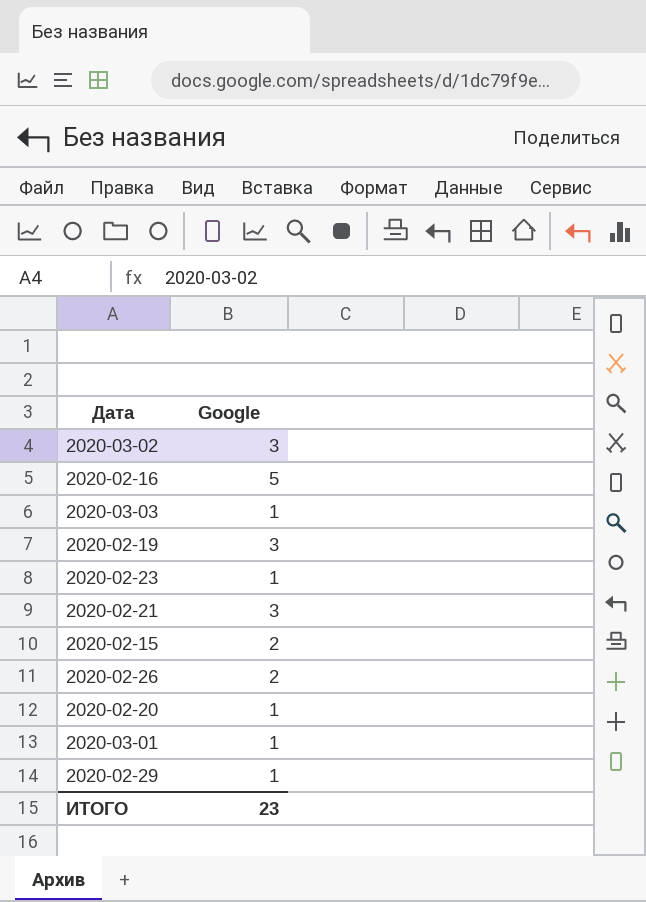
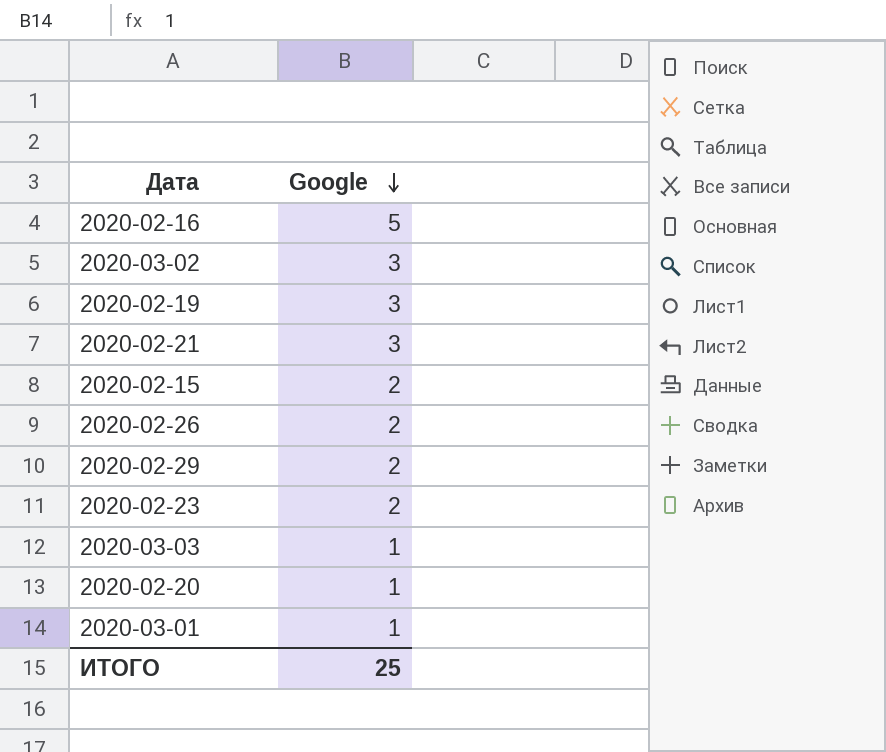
row order: none -> Google descending
2020-02-29 | Google: 1 -> 2
2020-02-23 | Google: 1 -> 2
ИТОГО | Google: 23 -> 25

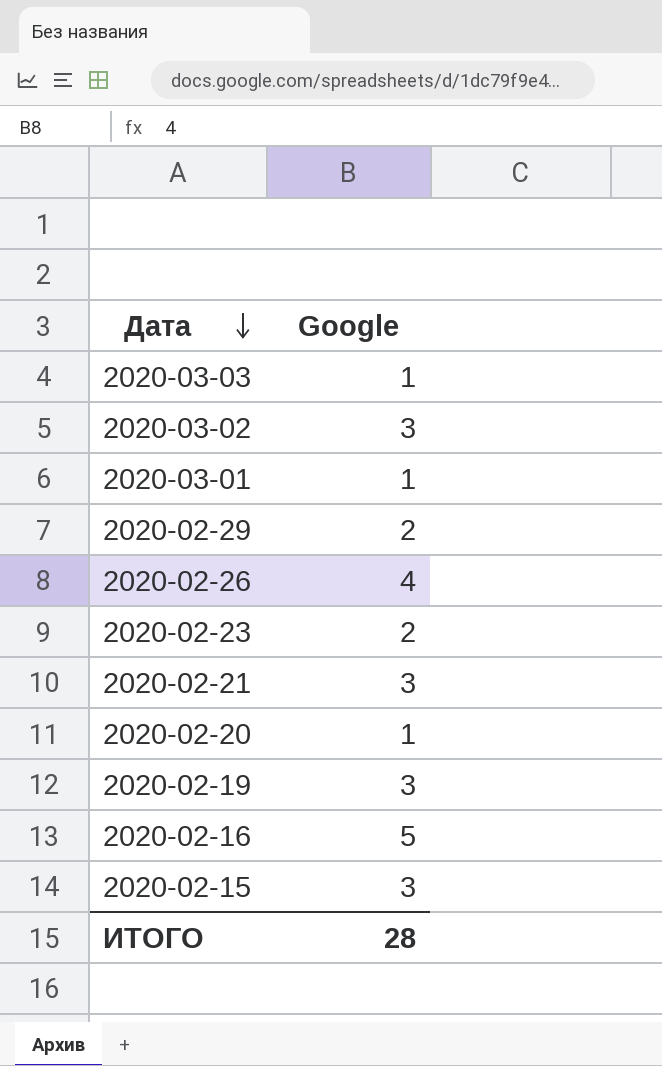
row order: Google descending -> Дата descending
2020-02-26 | Google: 2 -> 4
2020-02-15 | Google: 2 -> 3
ИТОГО | Google: 25 -> 28

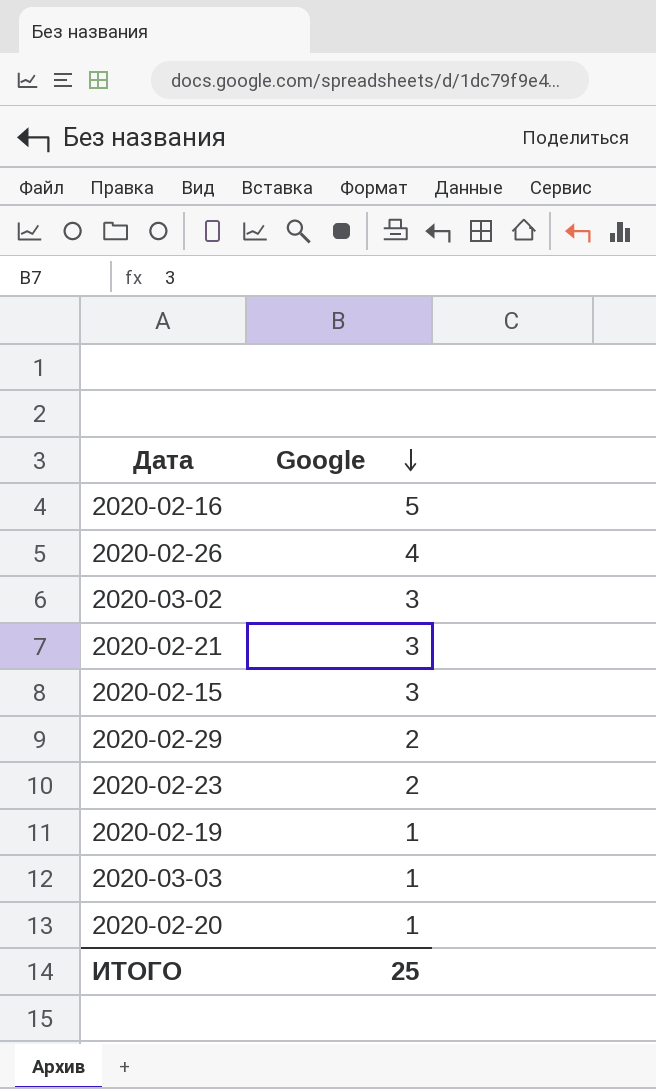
row order: Дата descending -> Google descending
row 2020-03-01: 1 -> none
2020-02-19 | Google: 3 -> 1
ИТОГО | Google: 28 -> 25

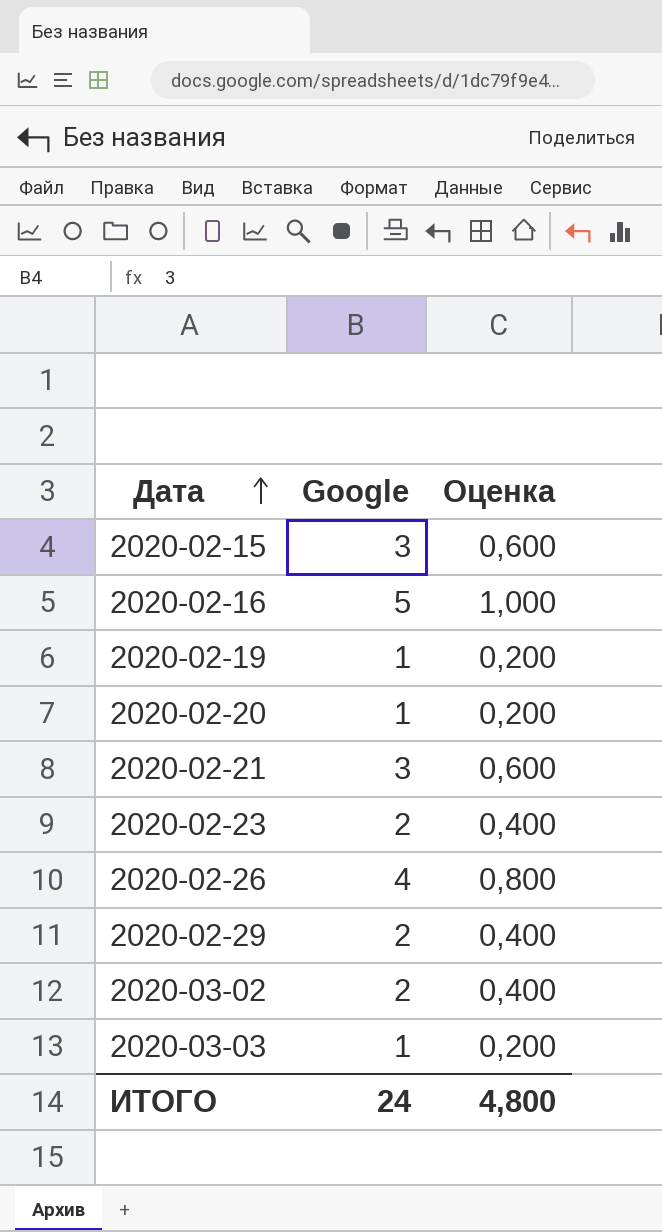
row order: Google descending -> Дата ascending
column Оценка | formula: none -> [Google] * 0,2
2020-03-02 | Google: 3 -> 2
ИТОГО | Google: 25 -> 24

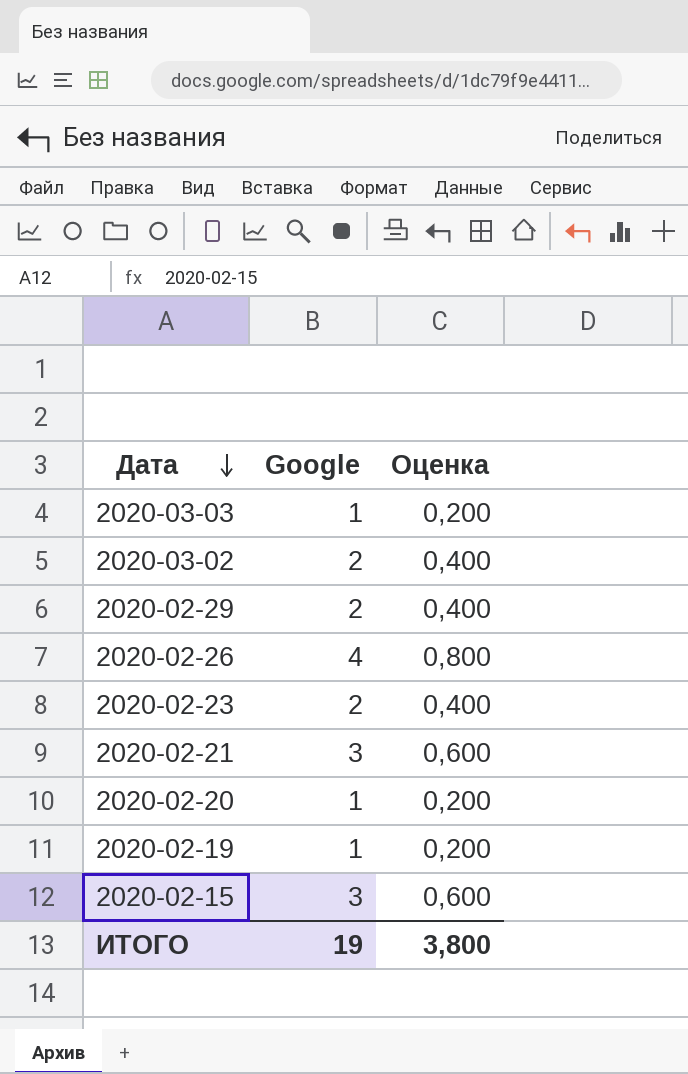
row order: Дата ascending -> Дата descending
row 2020-02-16: 5 | 1,000 -> none
ИТОГО | Google: 24 -> 19
ИТОГО | Оценка: 4,800 -> 3,800

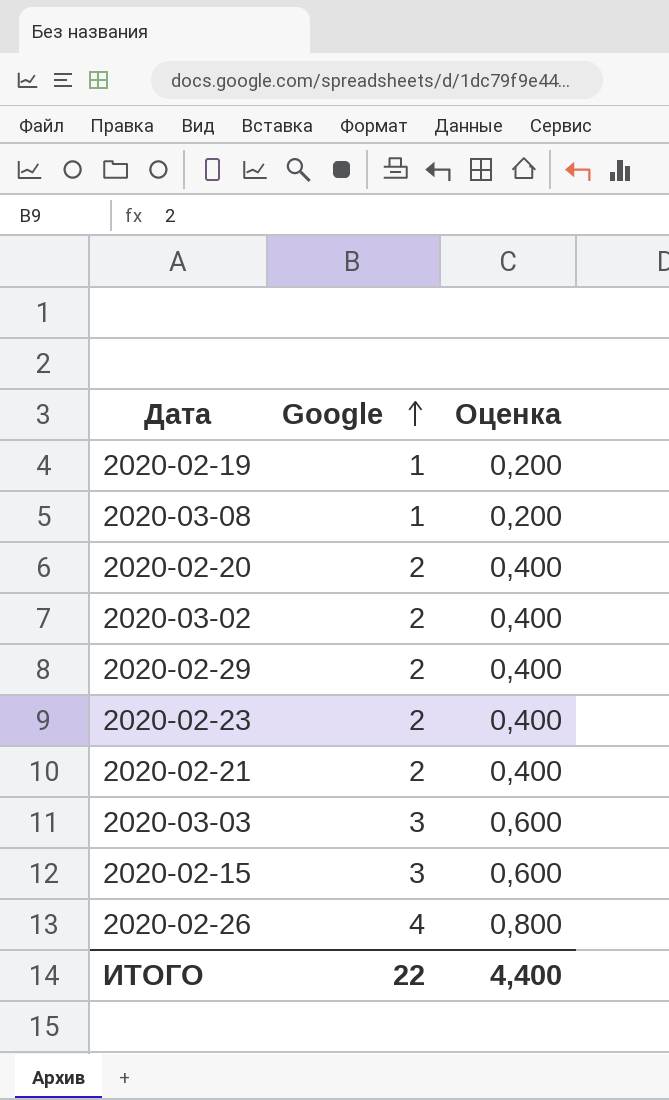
row order: Дата descending -> Google ascending
row 2020-03-08: none -> 1 | 0,200
2020-02-20 | Google: 1 -> 2
2020-02-20 | Оценка: 0,200 -> 0,400
2020-02-21 | Google: 3 -> 2
2020-02-21 | Оценка: 0,600 -> 0,400
2020-03-03 | Google: 1 -> 3
2020-03-03 | Оценка: 0,200 -> 0,600
ИТОГО | Google: 19 -> 22
ИТОГО | Оценка: 3,800 -> 4,400

